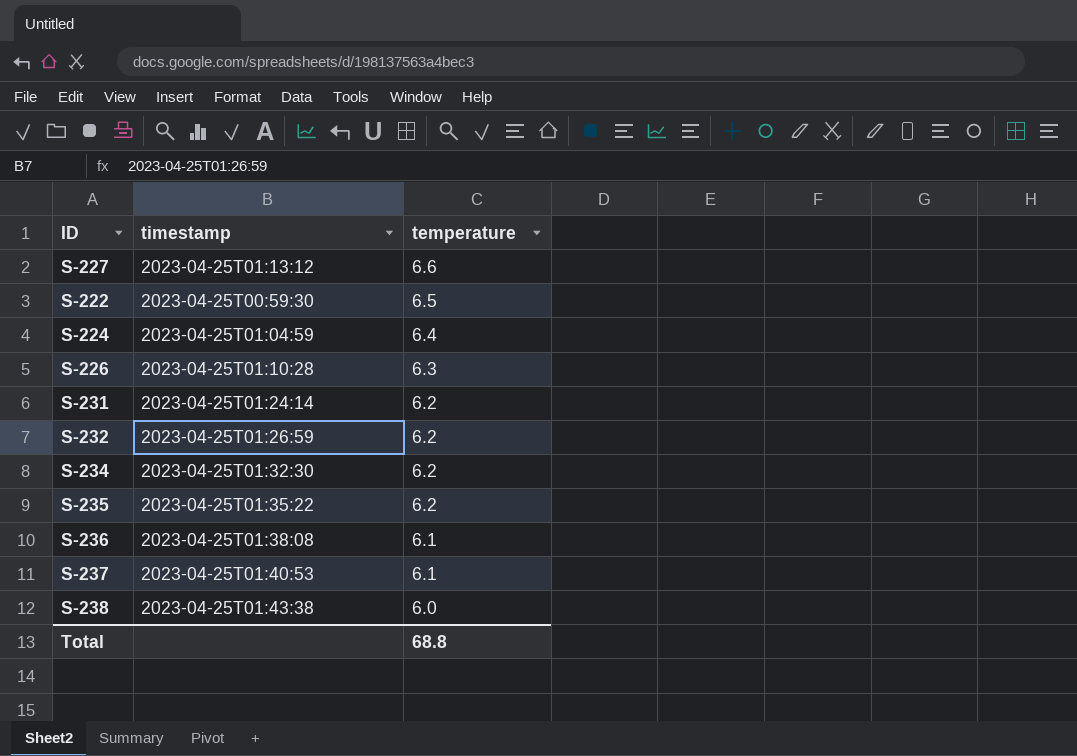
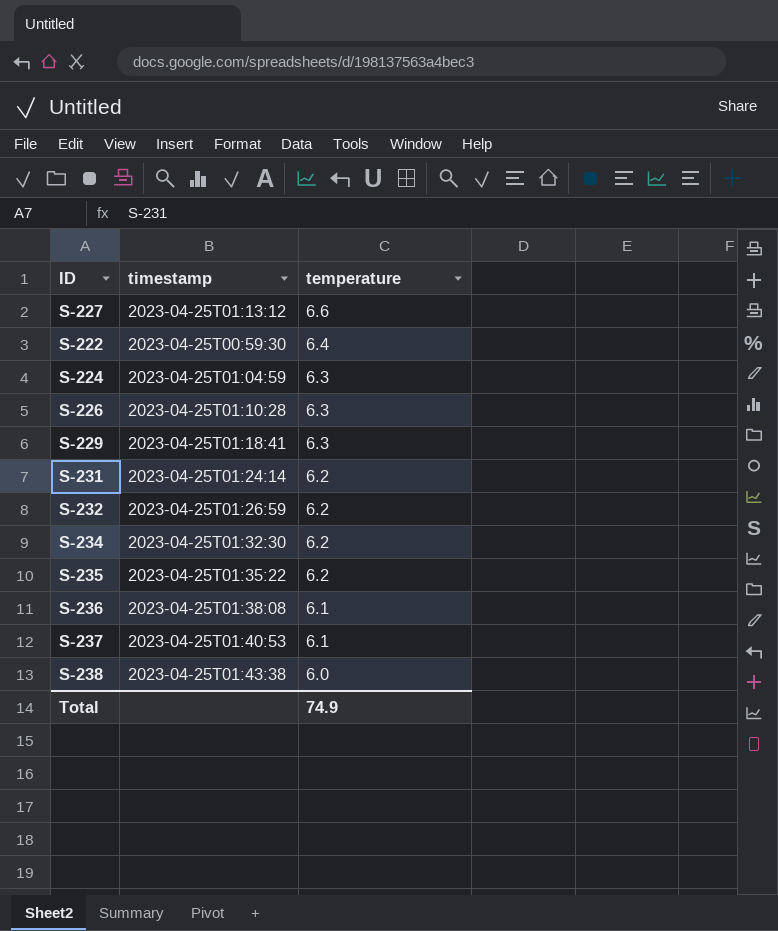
S-222 | temperature: 6.5 -> 6.4
S-224 | temperature: 6.4 -> 6.3
row S-229: none -> 2023-04-25T01:18:41 | 6.3
Total | temperature: 68.8 -> 74.9

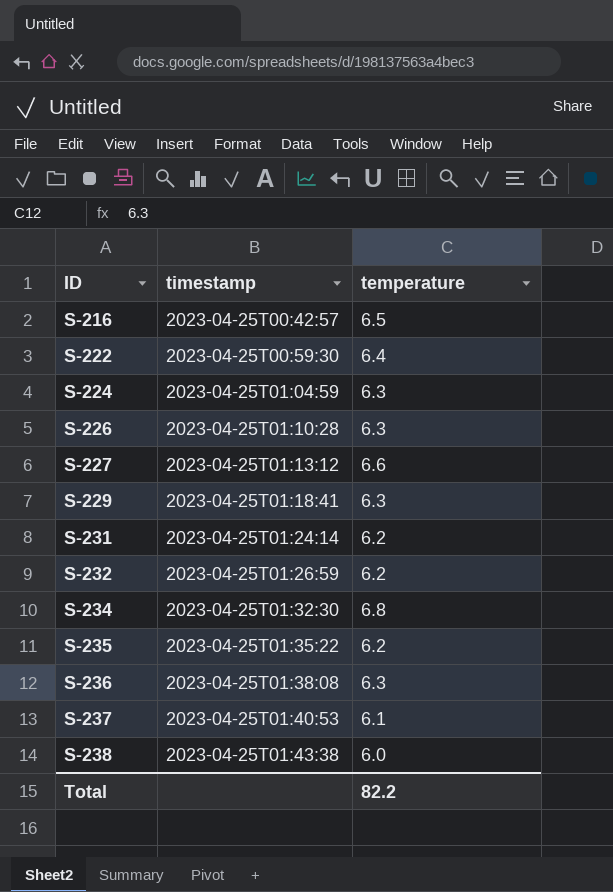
row order: temperature descending -> ID ascending
row S-216: none -> 2023-04-25T00:42:57 | 6.5
S-234 | temperature: 6.2 -> 6.8
S-236 | temperature: 6.1 -> 6.3
Total | temperature: 74.9 -> 82.2

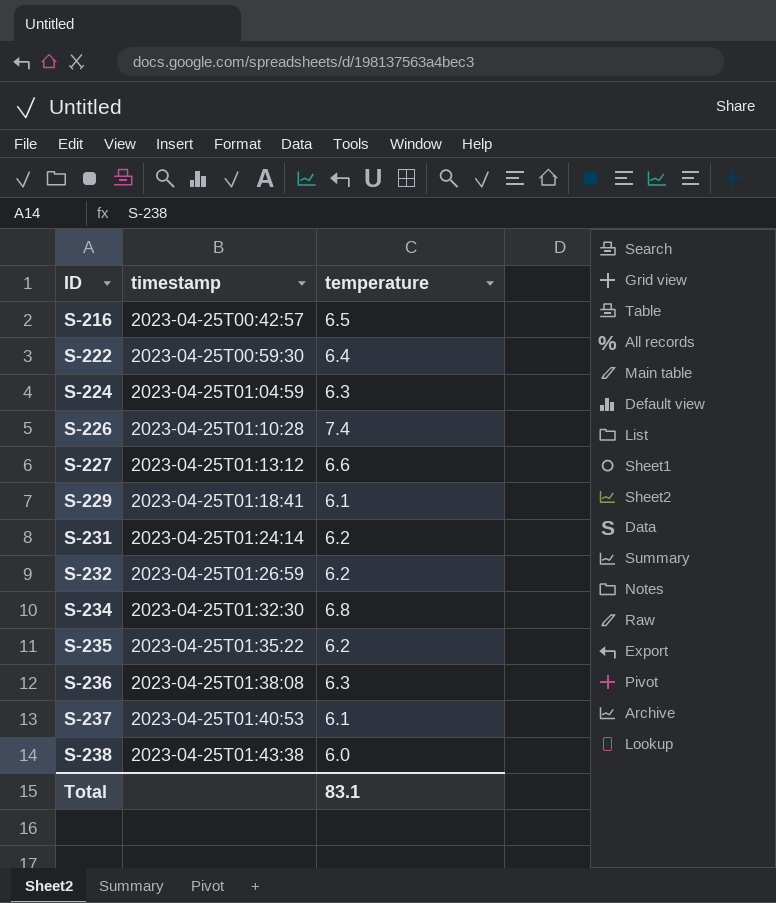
S-226 | temperature: 6.3 -> 7.4
S-229 | temperature: 6.3 -> 6.1
Total | temperature: 82.2 -> 83.1

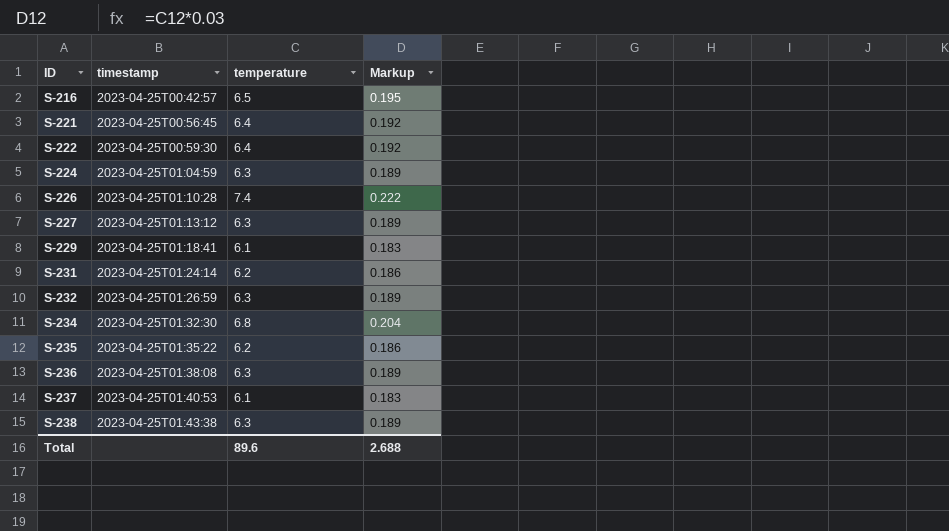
column Markup | formula: none -> [temperature] * 0.03
row S-221: none -> 2023-04-25T00:56:45 | 6.4 | 0.192
S-227 | temperature: 6.6 -> 6.3
S-232 | temperature: 6.2 -> 6.3
S-238 | temperature: 6.0 -> 6.3
Total | temperature: 83.1 -> 89.6

